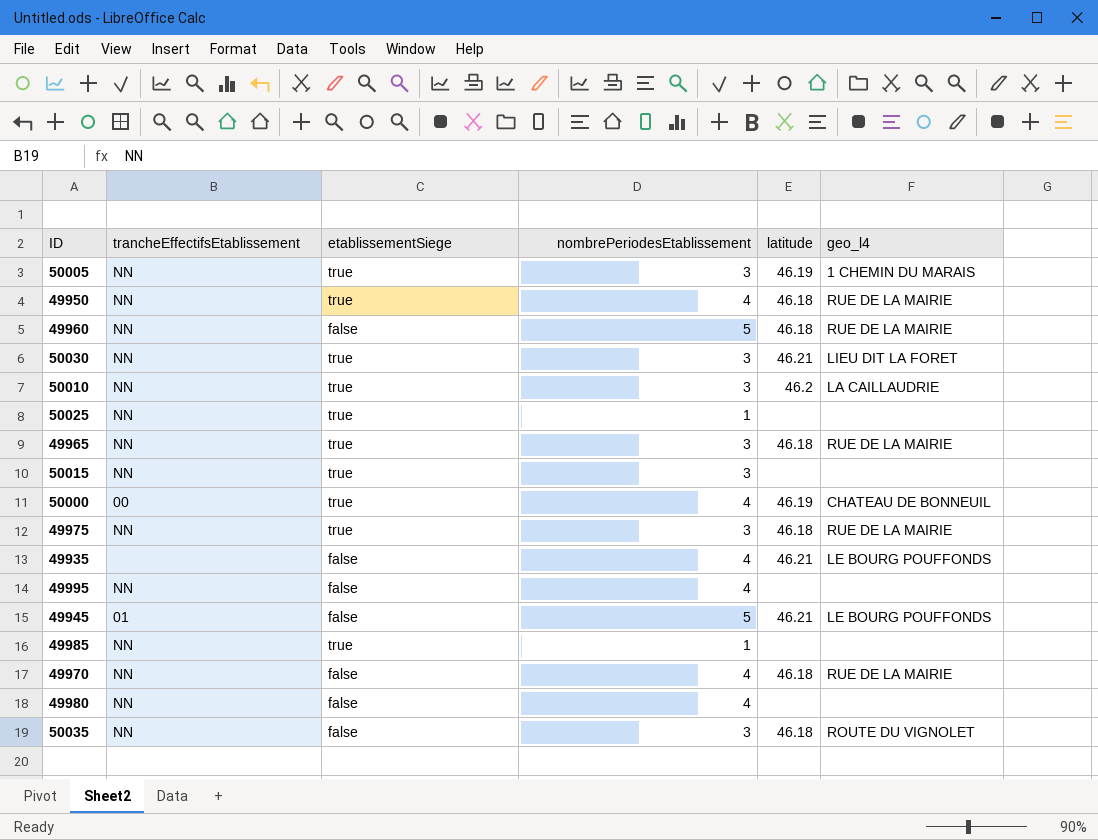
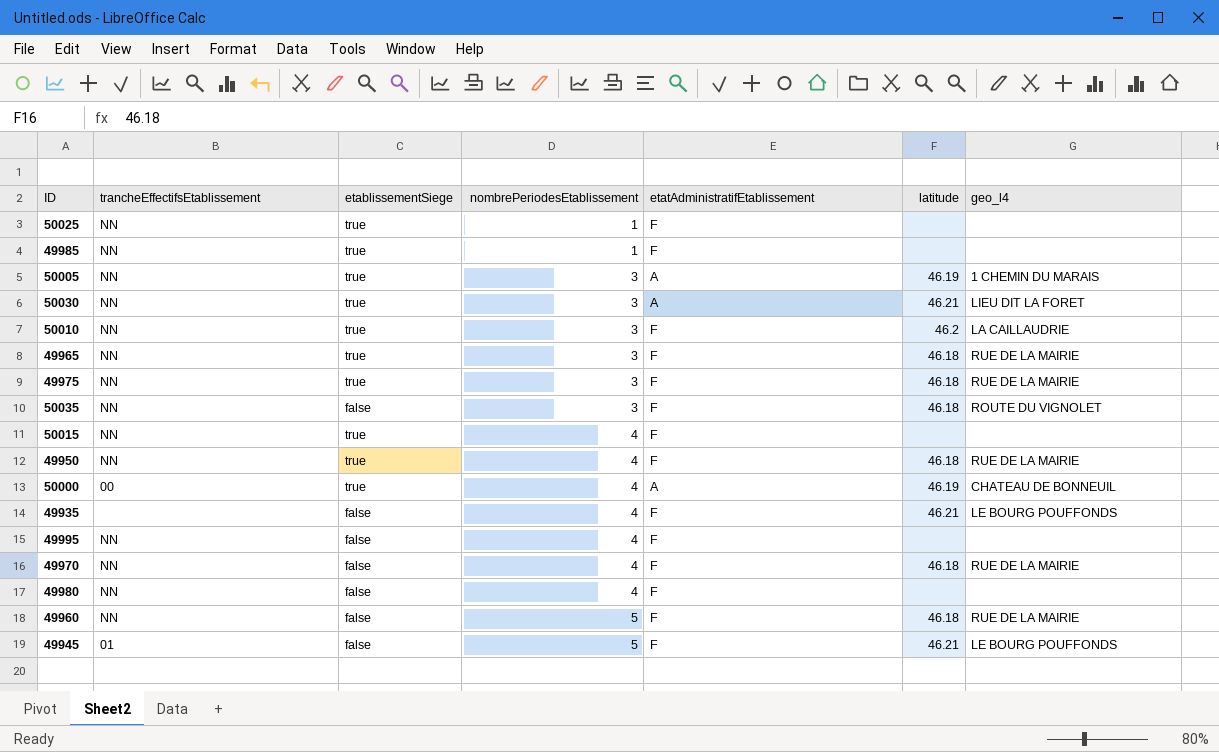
row order: none -> nombrePeriodesEtablissement ascending
column etatAdministratifEtablissement | position: none -> 5
50015 | nombrePeriodesEtablissement: 3 -> 4

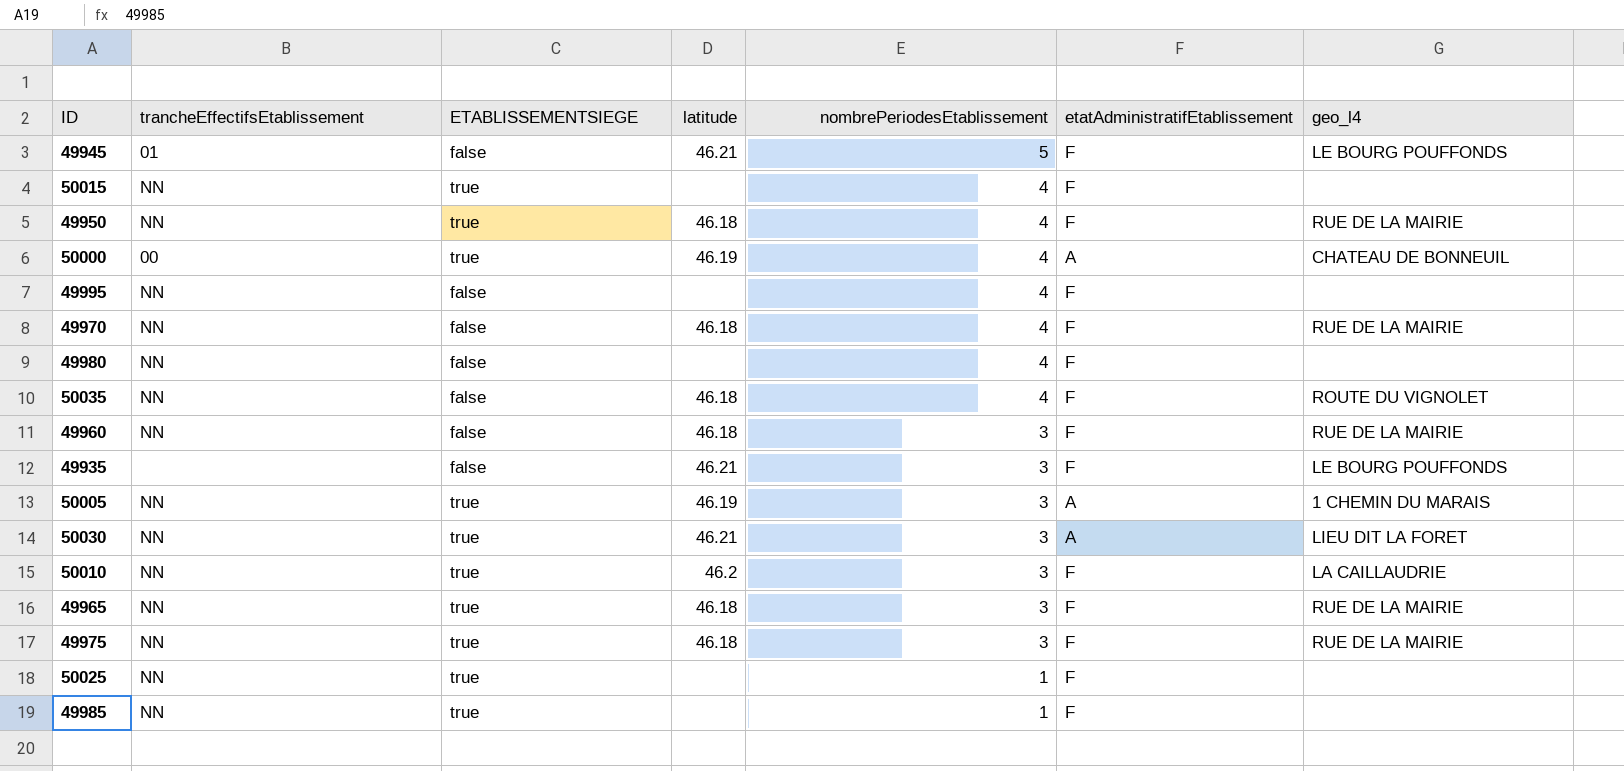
row order: nombrePeriodesEtablissement ascending -> nombrePeriodesEtablissement descending
column name: etablissementSiege -> ETABLISSEMENTSIEGE
column latitude | position: 6 -> 4
50035 | nombrePeriodesEtablissement: 3 -> 4
49960 | nombrePeriodesEtablissement: 5 -> 3
49935 | nombrePeriodesEtablissement: 4 -> 3

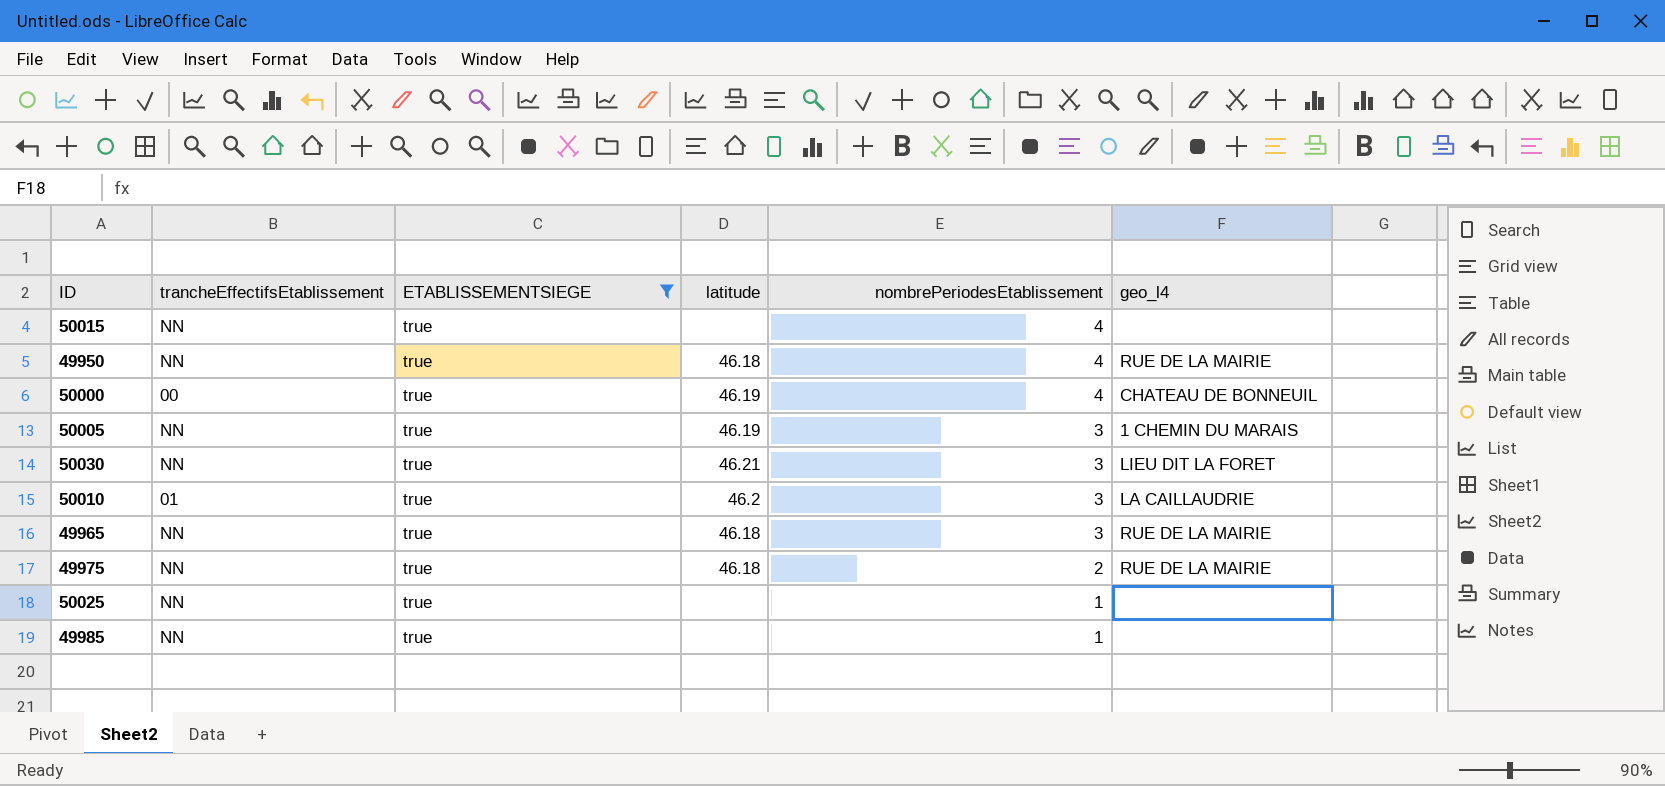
filter: none -> ETABLISSEMENTSIEGE = true
column etatAdministratifEtablissement | position: 6 -> none
50010 | trancheEffectifsEtablissement: NN -> 01
49975 | nombrePeriodesEtablissement: 3 -> 2

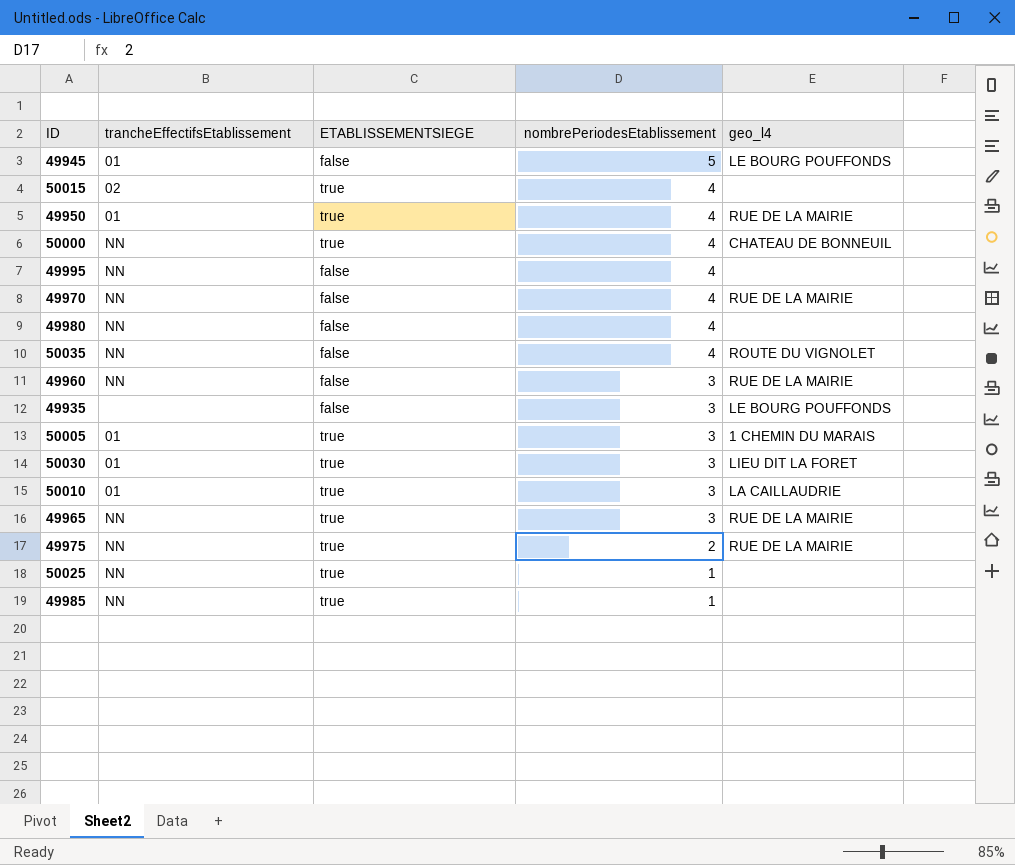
filter: ETABLISSEMENTSIEGE = true -> none
column latitude | position: 4 -> none
50015 | trancheEffectifsEtablissement: NN -> 02
49950 | trancheEffectifsEtablissement: NN -> 01
50000 | trancheEffectifsEtablissement: 00 -> NN
50005 | trancheEffectifsEtablissement: NN -> 01
50030 | trancheEffectifsEtablissement: NN -> 01

